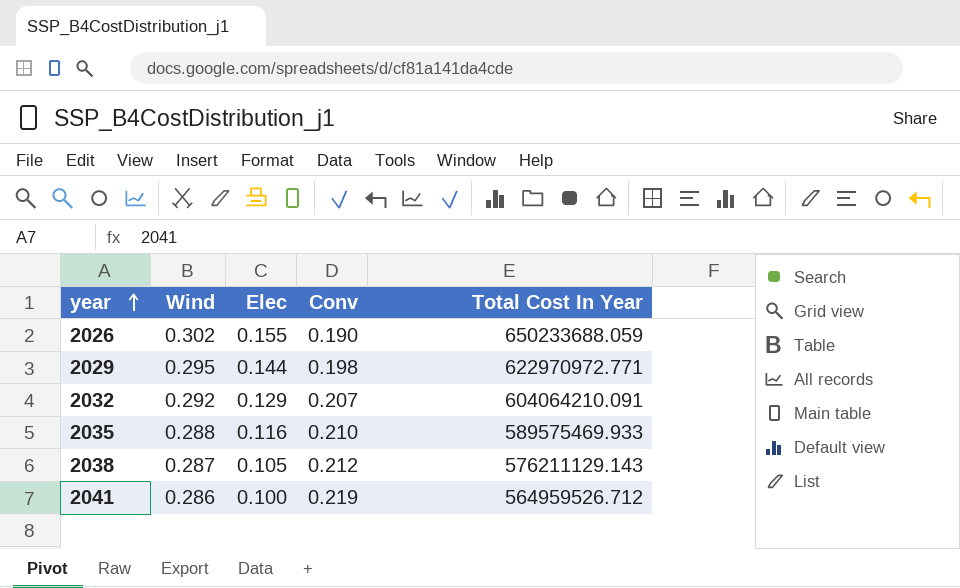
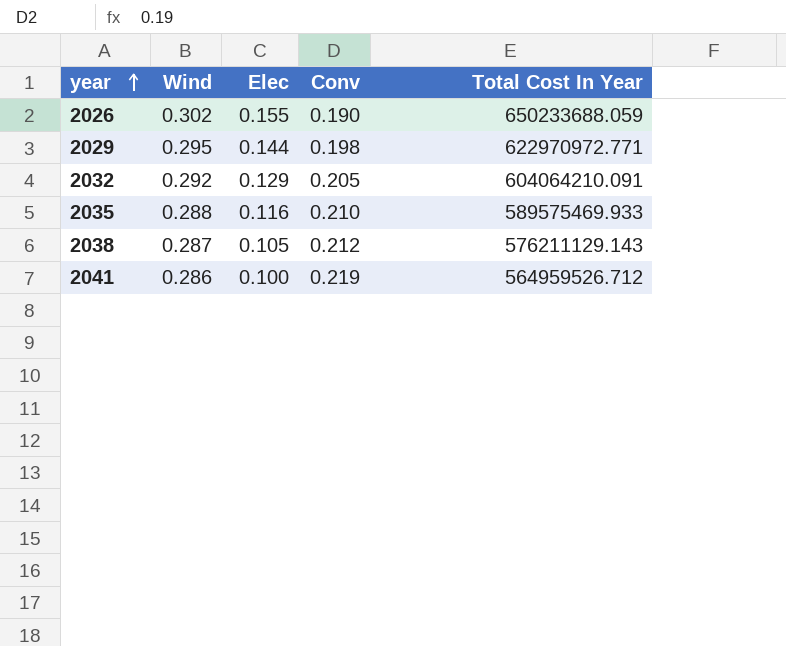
2032 | Conv: 0.207 -> 0.205

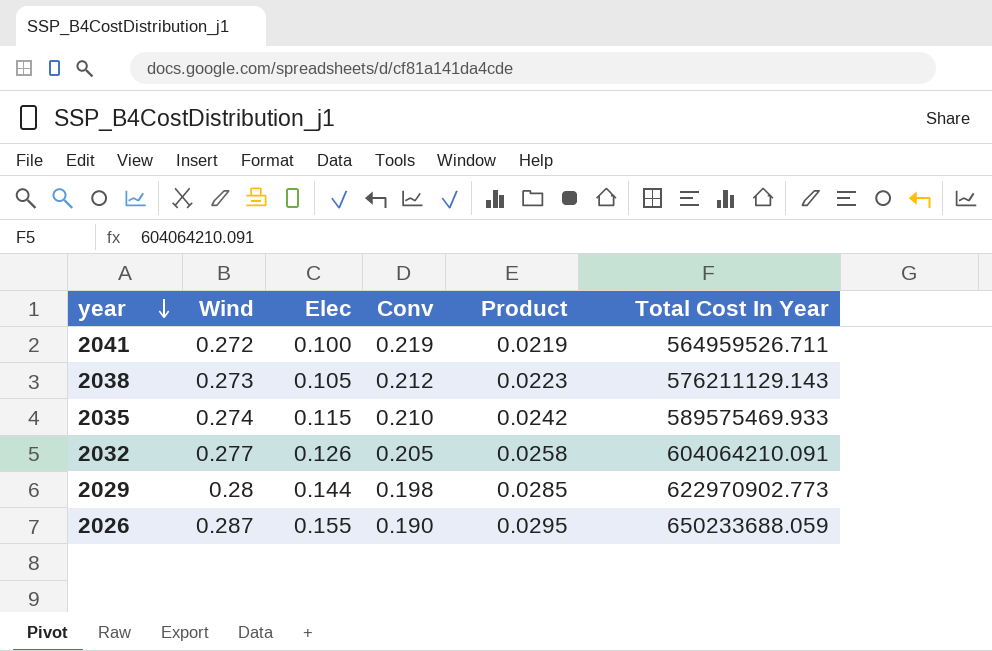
row order: year ascending -> year descending
column Product | formula: none -> [Elec] * [Conv]
2041 | Wind: 0.286 -> 0.272
2041 | Total Cost In Year: 564959526.712 -> 564959526.711
2038 | Wind: 0.287 -> 0.273
2035 | Wind: 0.288 -> 0.274
2035 | Elec: 0.116 -> 0.115
2032 | Wind: 0.292 -> 0.277
2032 | Elec: 0.129 -> 0.126
2029 | Wind: 0.295 -> 0.28
2029 | Total Cost In Year: 622970972.771 -> 622970902.773
2026 | Wind: 0.302 -> 0.287

